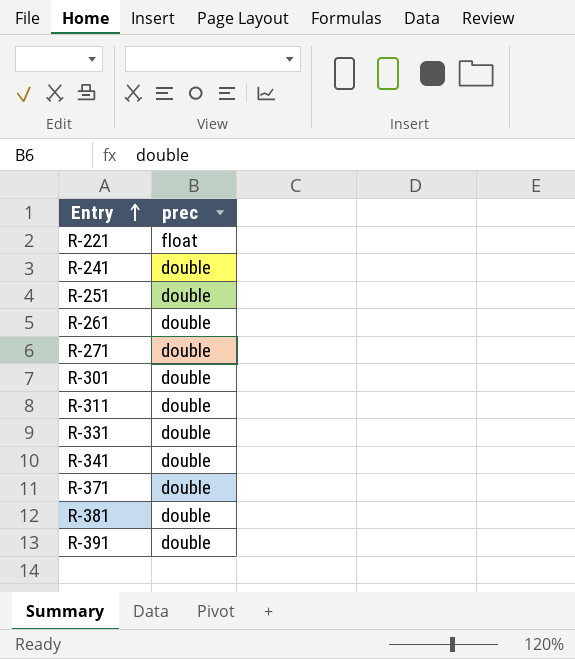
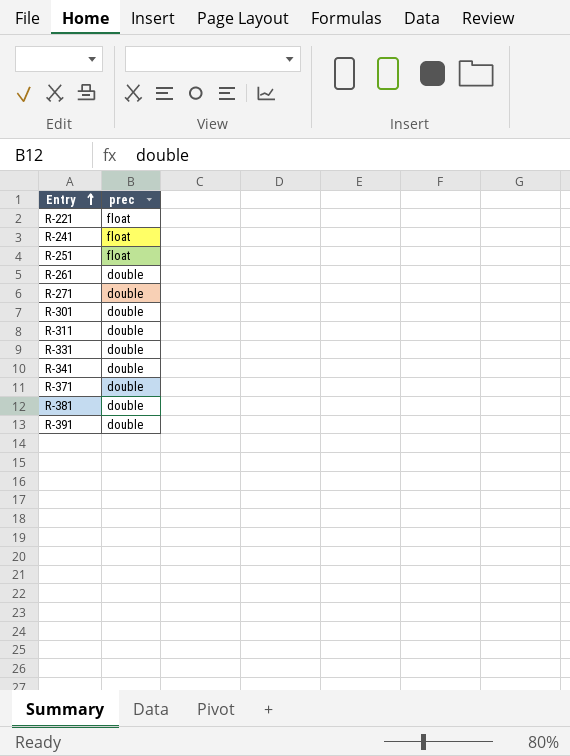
R-241 | prec: double -> float
R-251 | prec: double -> float

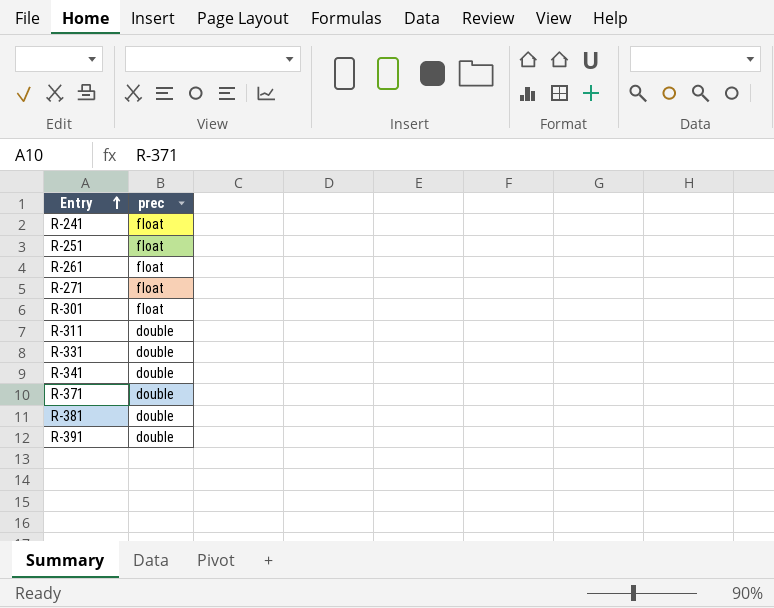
row R-221: float -> none
R-261 | prec: double -> float
R-271 | prec: double -> float
R-301 | prec: double -> float

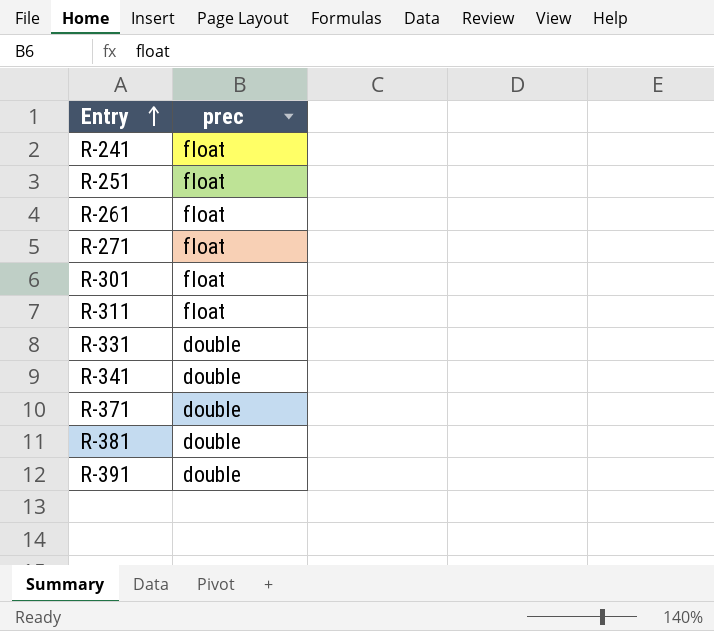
R-311 | prec: double -> float

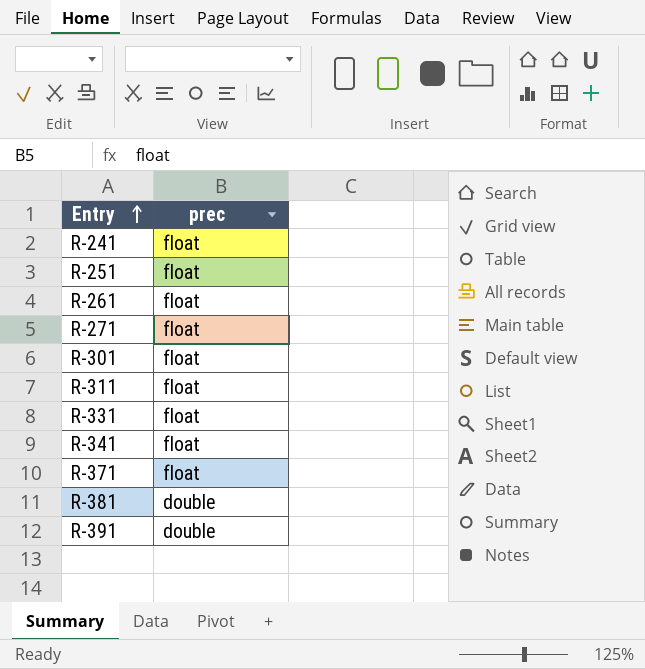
R-331 | prec: double -> float
R-341 | prec: double -> float
R-371 | prec: double -> float

